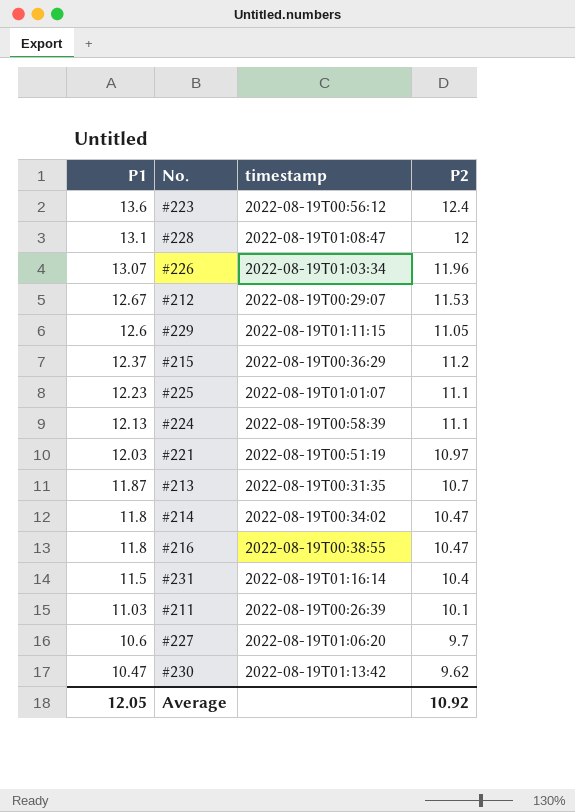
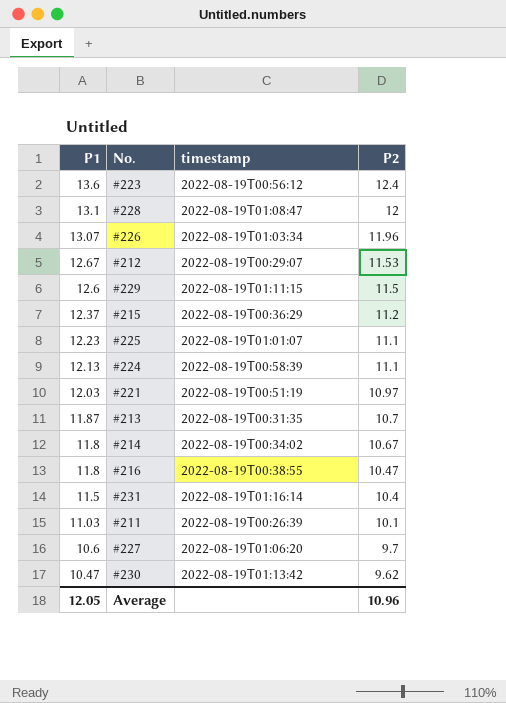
#229 | P2: 11.05 -> 11.5
#214 | P2: 10.47 -> 10.67
Average | P2: 10.92 -> 10.96

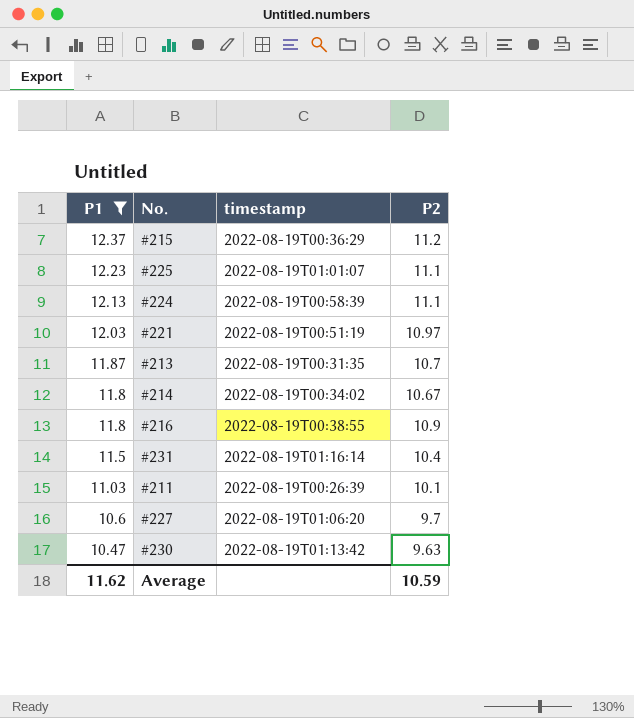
filter: none -> P1 <= 12.37
#216 | P2: 10.47 -> 10.9
#230 | P2: 9.62 -> 9.63
Average | P1: 12.05 -> 11.62
Average | P2: 10.96 -> 10.59

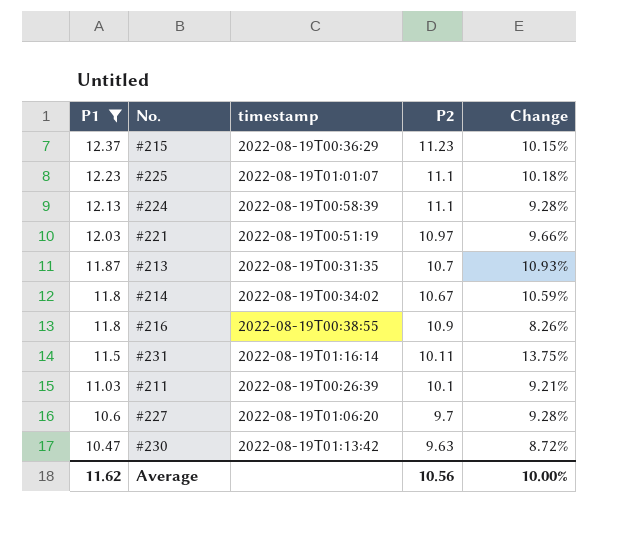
column Change | formula: none -> ([P1] - [P2]) / [P2]
#215 | P2: 11.2 -> 11.23
#231 | P2: 10.4 -> 10.11
Average | P2: 10.59 -> 10.56

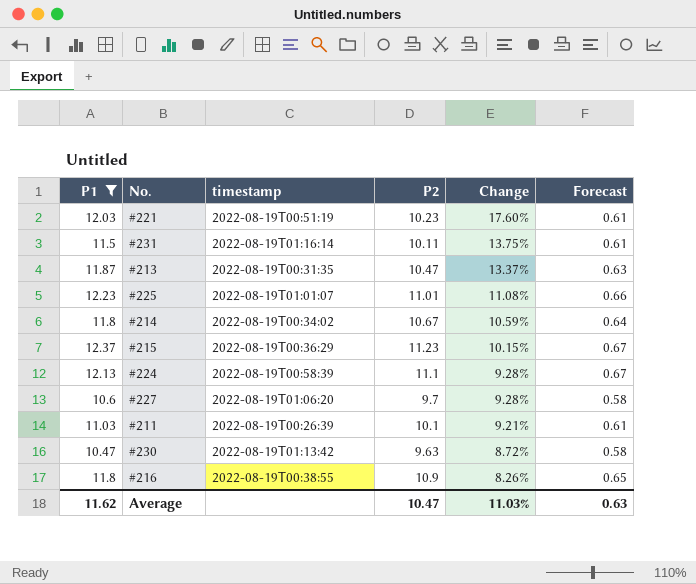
row order: P1 descending -> Change descending
column Forecast | formula: none -> [P2] * 0.06
#221 | P2: 10.97 -> 10.23
#221 | Change: 9.66% -> 17.60%
#213 | P2: 10.7 -> 10.47
#213 | Change: 10.93% -> 13.37%
#225 | P2: 11.1 -> 11.01
#225 | Change: 10.18% -> 11.08%
Average | P2: 10.56 -> 10.47
Average | Change: 10.00% -> 11.03%

